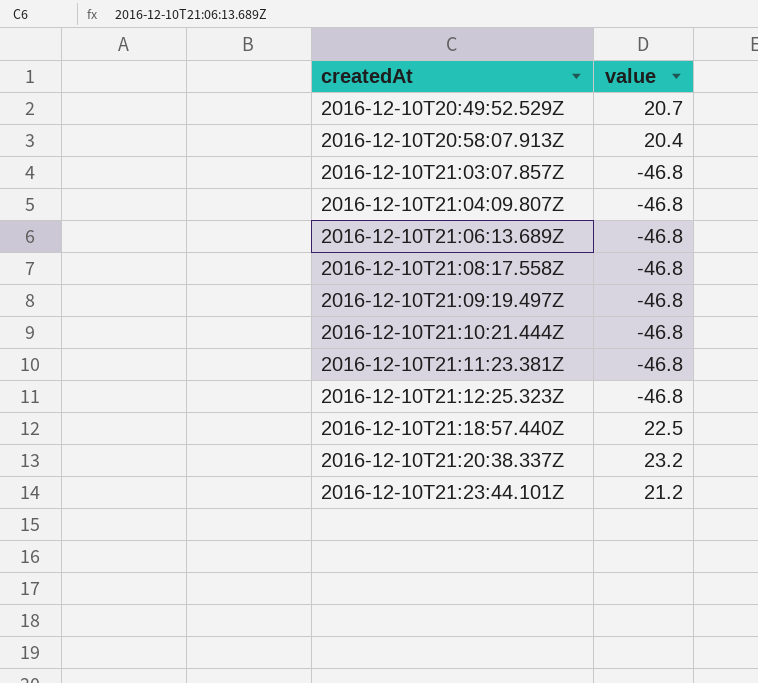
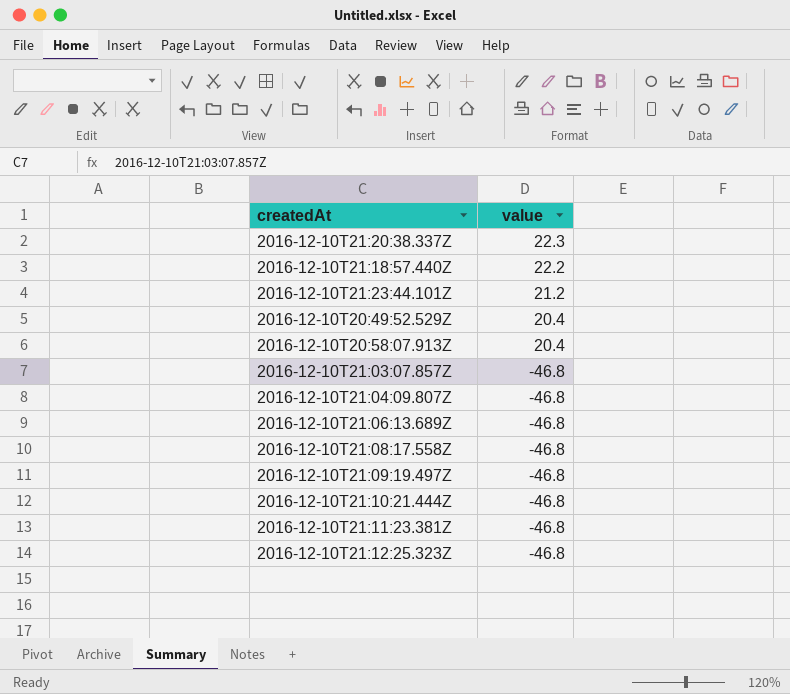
row order: createdAt ascending -> value descending
2016-12-10T21:20:38.337Z | value: 23.2 -> 22.3
2016-12-10T21:18:57.440Z | value: 22.5 -> 22.2
2016-12-10T20:49:52.529Z | value: 20.7 -> 20.4

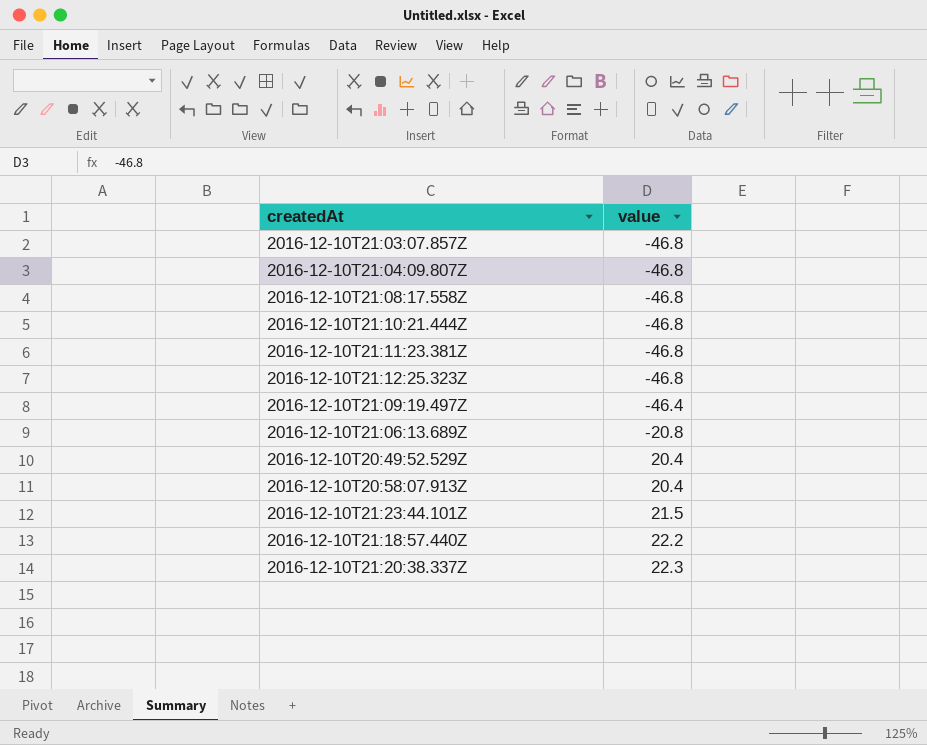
row order: value descending -> value ascending
2016-12-10T21:09:19.497Z | value: -46.8 -> -46.4
2016-12-10T21:06:13.689Z | value: -46.8 -> -20.8
2016-12-10T21:23:44.101Z | value: 21.2 -> 21.5

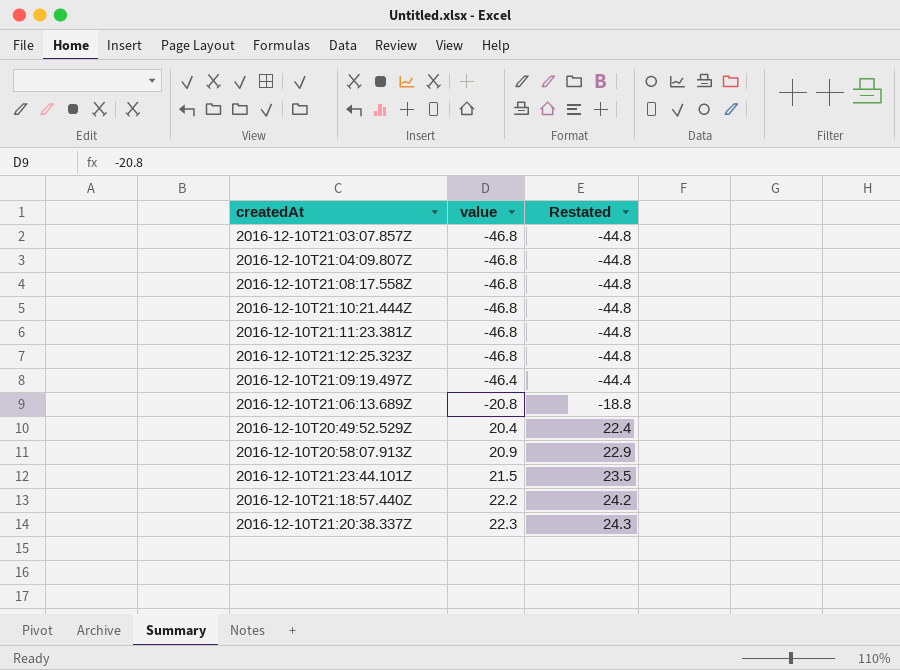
column Restated | formula: none -> [value] + 2
2016-12-10T20:58:07.913Z | value: 20.4 -> 20.9

